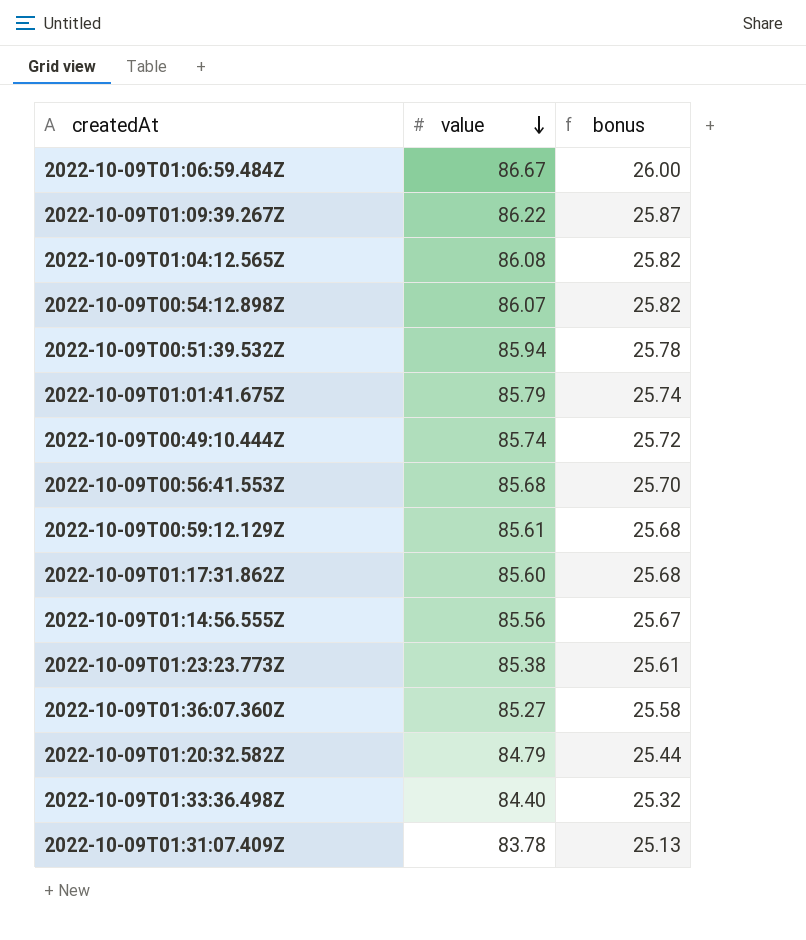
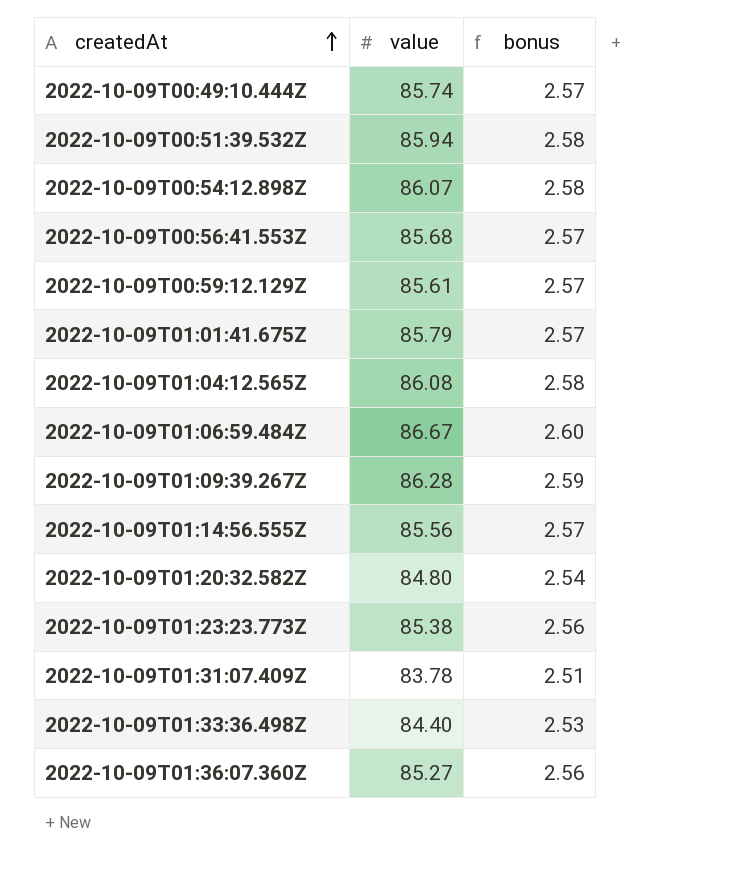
row order: value descending -> createdAt ascending
column bonus | formula: [value] * 0.3 -> [value] * 0.03
row 2022-10-09T01:17:31.862Z: 85.60 | 25.68 -> none
2022-10-09T01:09:39.267Z | value: 86.22 -> 86.28
2022-10-09T01:20:32.582Z | value: 84.79 -> 84.80

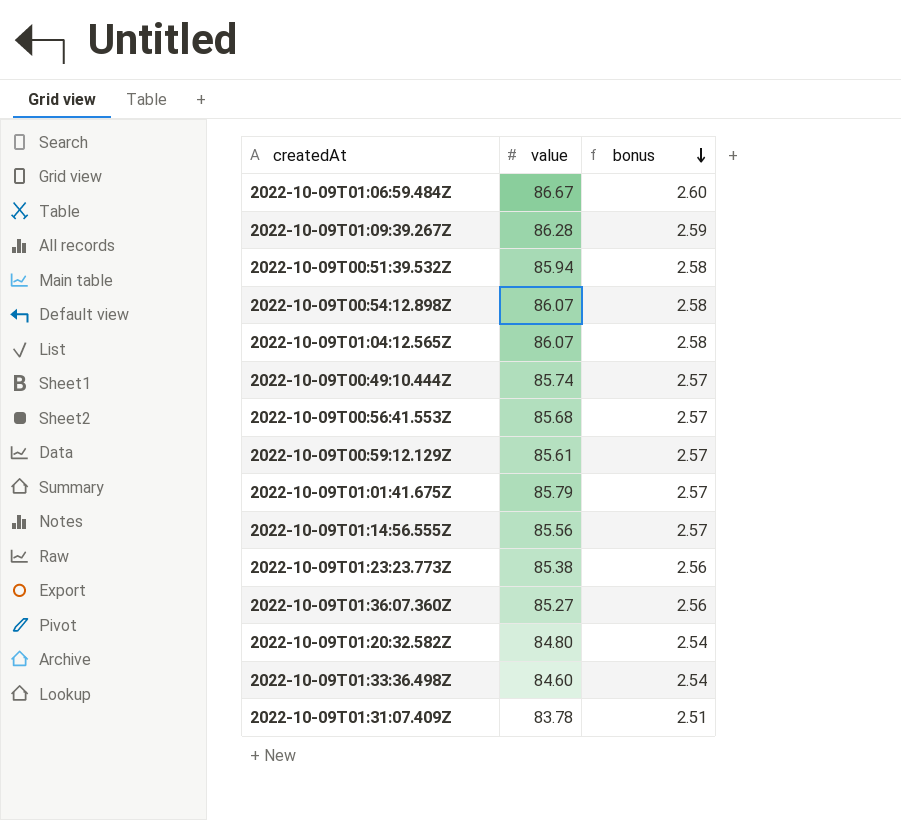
row order: createdAt ascending -> bonus descending
2022-10-09T01:04:12.565Z | value: 86.08 -> 86.07
2022-10-09T01:33:36.498Z | value: 84.40 -> 84.60
2022-10-09T01:33:36.498Z | bonus: 2.53 -> 2.54

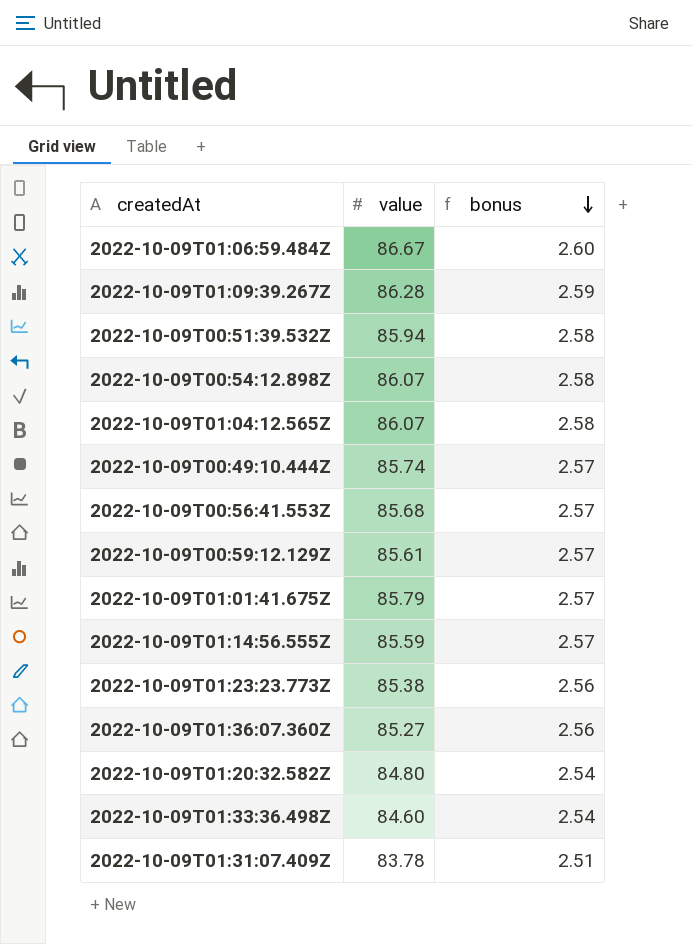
2022-10-09T01:14:56.555Z | value: 85.56 -> 85.59

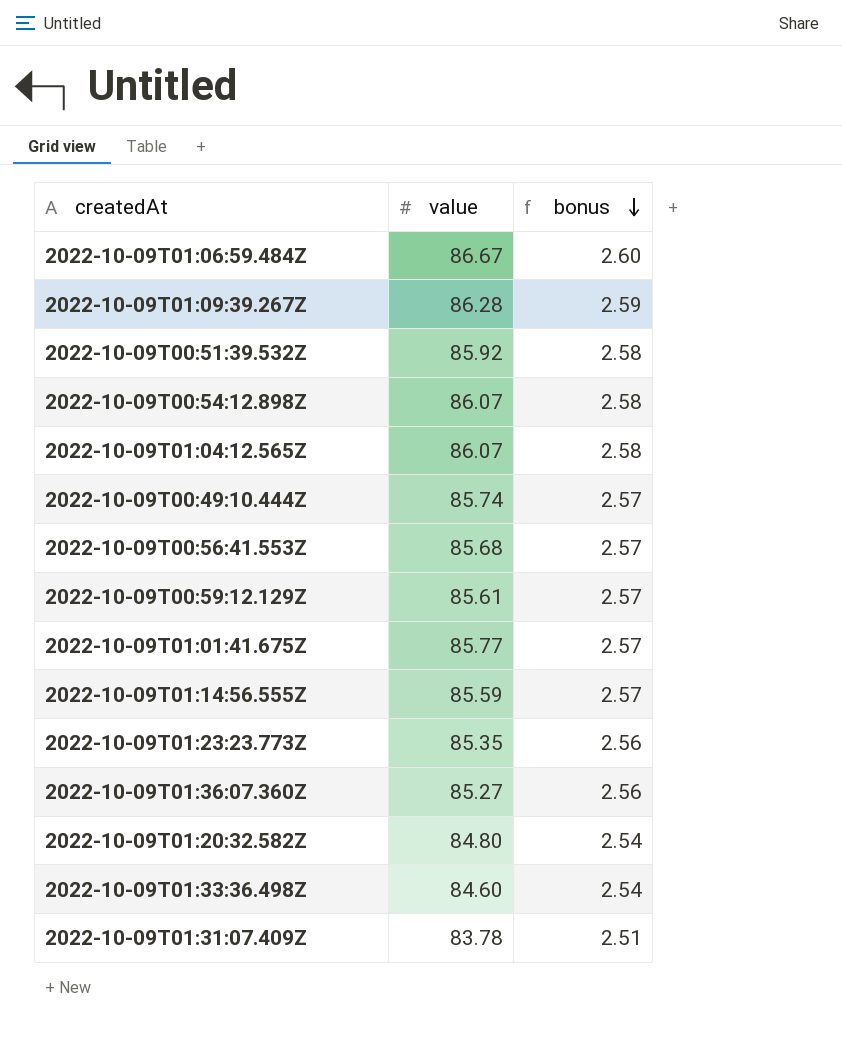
2022-10-09T00:51:39.532Z | value: 85.94 -> 85.92
2022-10-09T01:01:41.675Z | value: 85.79 -> 85.77
2022-10-09T01:23:23.773Z | value: 85.38 -> 85.35

